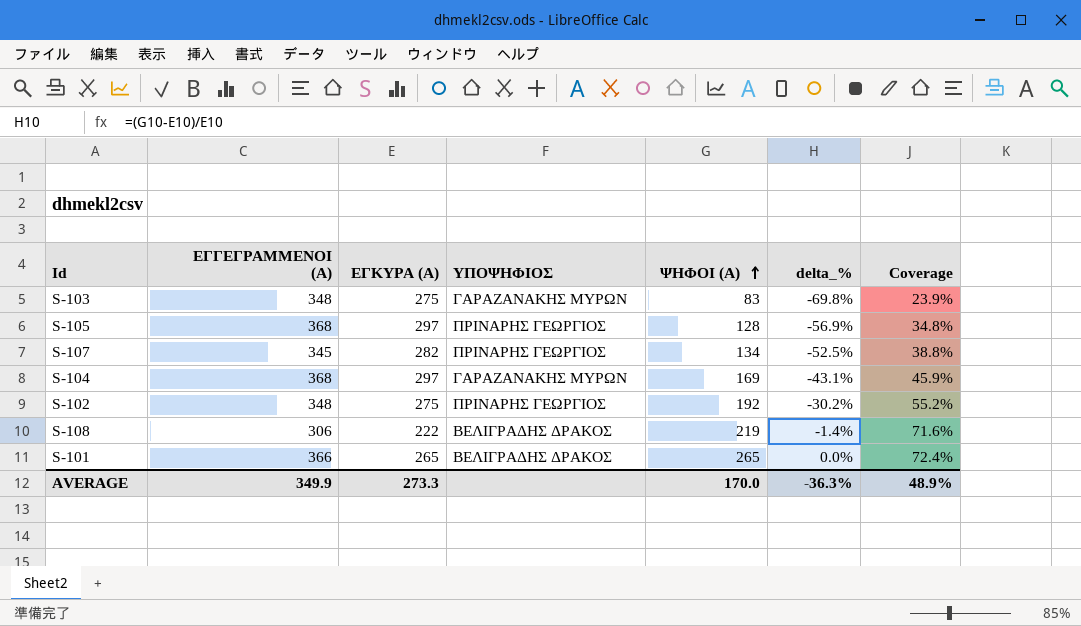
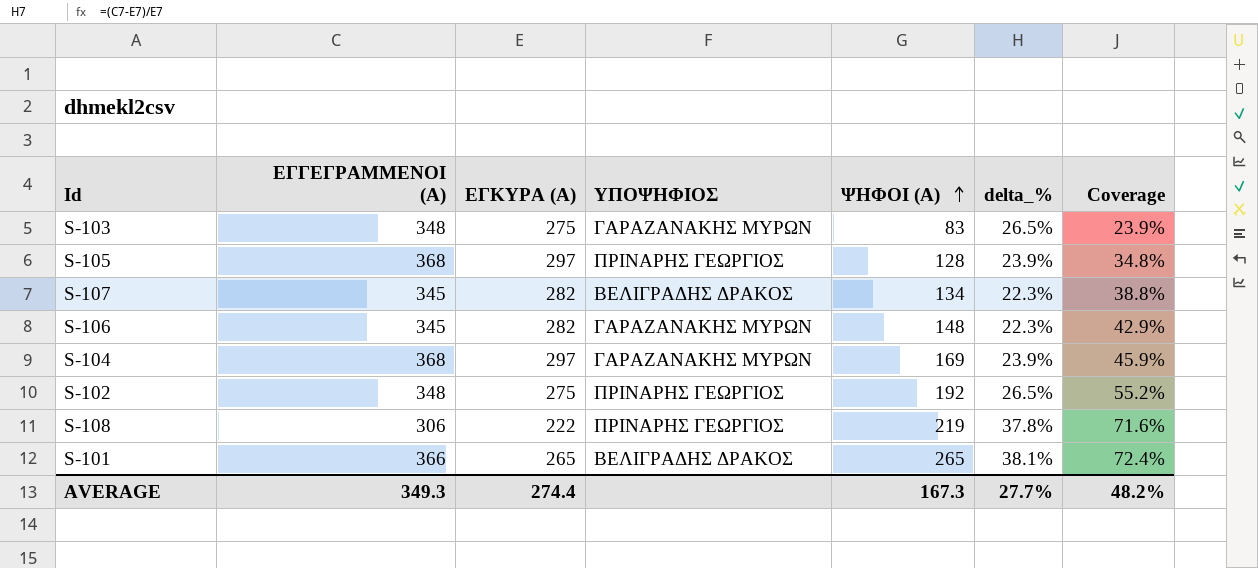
column delta_% | formula: ([ΨΗΦΟΙ (Α)] - [ΕΓΚΥΡΑ (Α)]) / [ΕΓΚΥΡΑ (Α)] -> ([ΕΓΓΕΓΡΑΜΜΕΝΟΙ (Α)] - [ΕΓΚΥΡΑ (Α)]) / [ΕΓΚΥΡΑ (Α)]
S-107 | ΥΠΟΨΗΦΙΟΣ: ΠΡΙΝΑΡΗΣ ΓΕΩΡΓΙΟΣ -> ΒΕΛΙΓΡΑΔΗΣ ΔΡΑΚΟΣ
row S-106: none -> 345 | 282 | ΓΑΡΑΖΑΝΑΚΗΣ ΜΥΡΩΝ | 148 | 22.3% | 42.9%
S-108 | ΥΠΟΨΗΦΙΟΣ: ΒΕΛΙΓΡΑΔΗΣ ΔΡΑΚΟΣ -> ΠΡΙΝΑΡΗΣ ΓΕΩΡΓΙΟΣ
AVERAGE | ΕΓΓΕΓΡΑΜΜΕΝΟΙ (Α): 349.9 -> 349.3
AVERAGE | ΕΓΚΥΡΑ (Α): 273.3 -> 274.4
AVERAGE | ΨΗΦΟΙ (Α): 170.0 -> 167.3
AVERAGE | delta_%: -36.3% -> 27.7%
AVERAGE | Coverage: 48.9% -> 48.2%

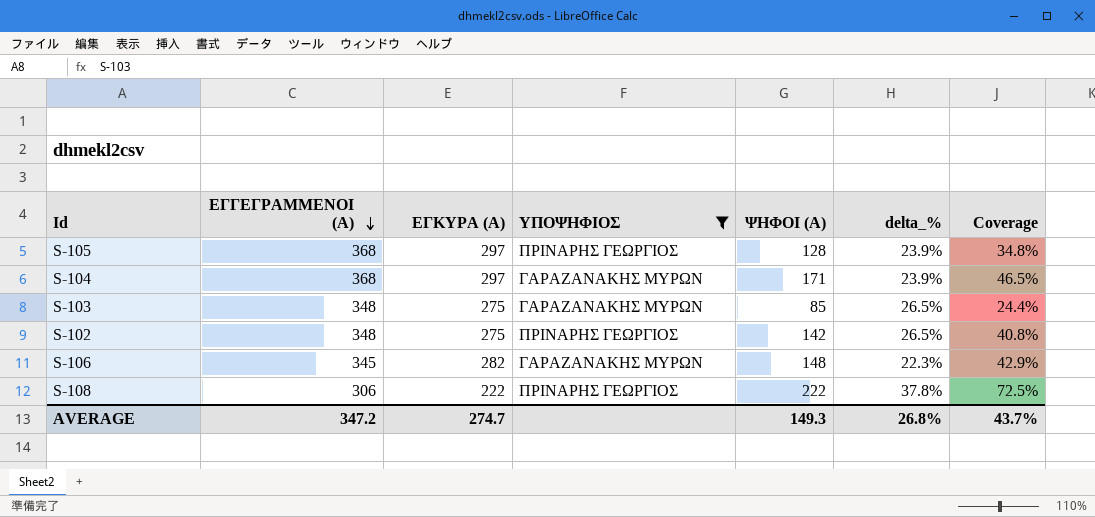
filter: none -> ΥΠΟΨΗΦΙΟΣ != ΒΕΛΙΓΡΑΔΗΣ ΔΡΑΚΟΣ
row order: ΨΗΦΟΙ (Α) ascending -> ΕΓΓΕΓΡΑΜΜΕΝΟΙ (Α) descending
S-104 | ΨΗΦΟΙ (Α): 169 -> 171
S-104 | Coverage: 45.9% -> 46.5%
S-103 | ΨΗΦΟΙ (Α): 83 -> 85
S-103 | Coverage: 23.9% -> 24.4%
S-102 | ΨΗΦΟΙ (Α): 192 -> 142
S-102 | Coverage: 55.2% -> 40.8%
S-108 | ΨΗΦΟΙ (Α): 219 -> 222
S-108 | Coverage: 71.6% -> 72.5%
AVERAGE | ΕΓΓΕΓΡΑΜΜΕΝΟΙ (Α): 349.3 -> 347.2
AVERAGE | ΕΓΚΥΡΑ (Α): 274.4 -> 274.7
AVERAGE | ΨΗΦΟΙ (Α): 167.3 -> 149.3
AVERAGE | delta_%: 27.7% -> 26.8%
AVERAGE | Coverage: 48.2% -> 43.7%

